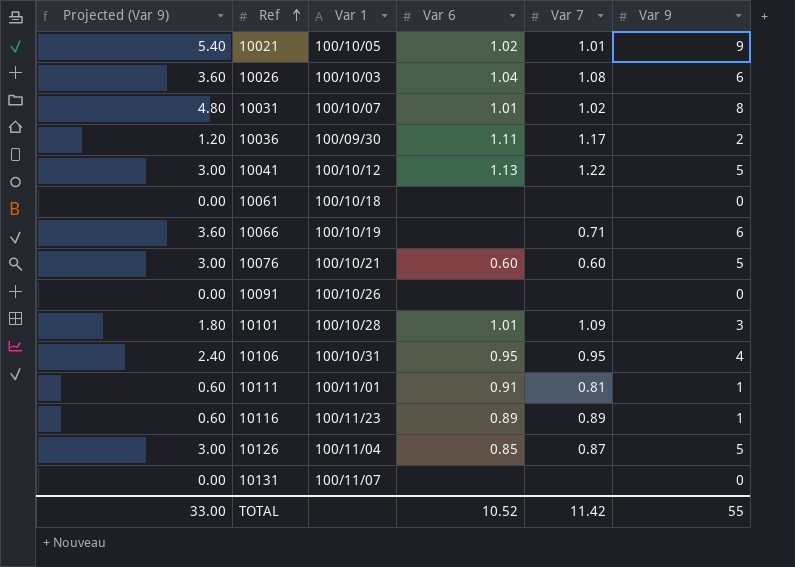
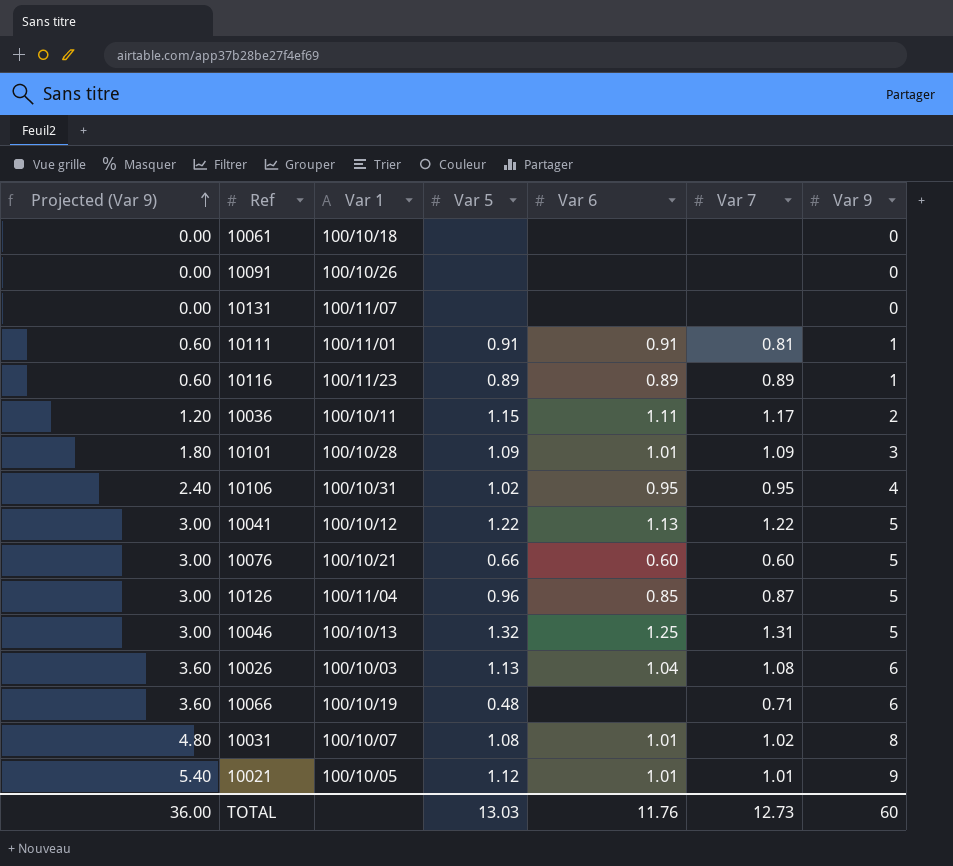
row order: Ref ascending -> Projected (Var 9) ascending
column Var 5 | position: none -> 4
10036 | Var 1: 100/09/30 -> 100/10/11
row 10046: none -> 3.00 | 100/10/13 | 1.32 | 1.25 | 1.31 | 5
10021 | Var 6: 1.02 -> 1.01
TOTAL | Projected (Var 9): 33.00 -> 36.00
TOTAL | Var 6: 10.52 -> 11.76
TOTAL | Var 7: 11.42 -> 12.73
TOTAL | Var 9: 55 -> 60

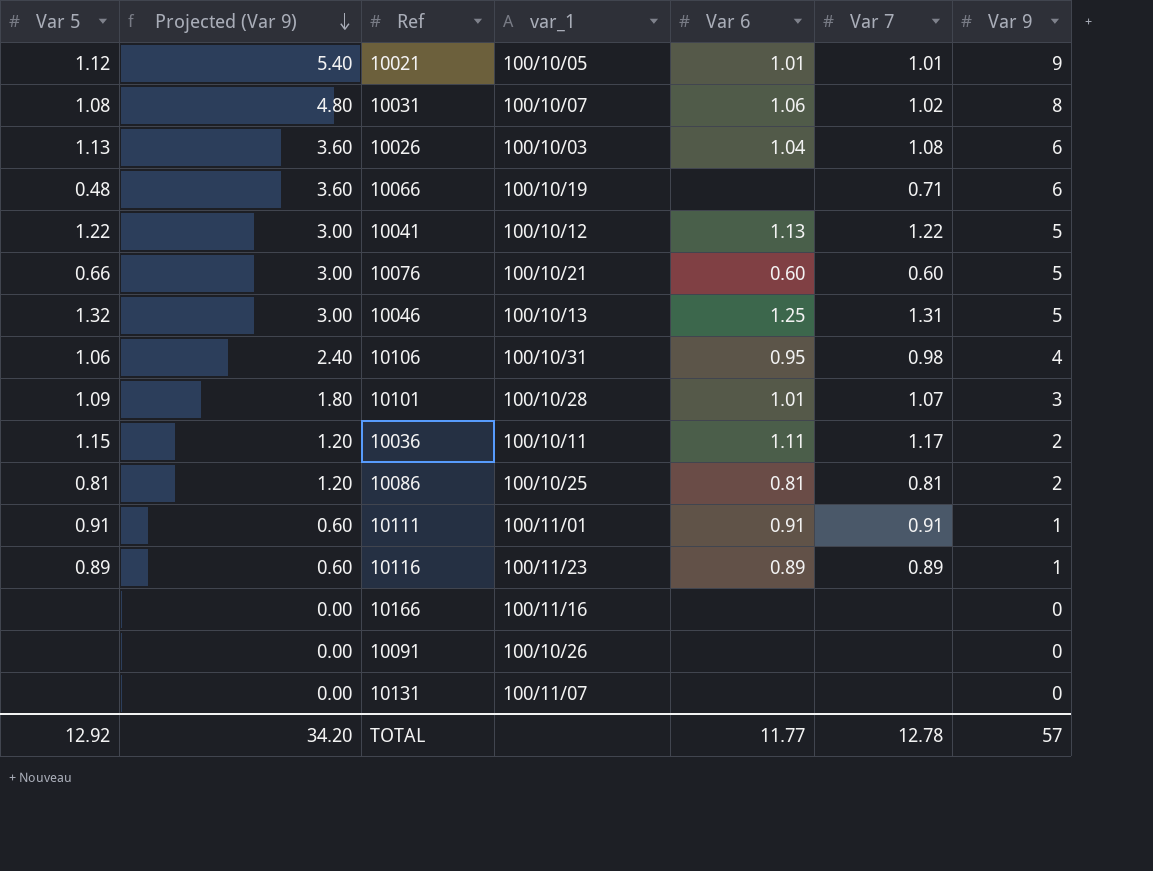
row order: Projected (Var 9) ascending -> Projected (Var 9) descending
column Var 5 | position: 4 -> 1
column name: Var 1 -> var_1
row 10061: 0.00 | 100/10/18 | none | none | none | 0 -> none
row 10126: 3.00 | 100/11/04 | 0.96 | 0.85 | 0.87 | 5 -> none
10031 | Var 6: 1.01 -> 1.06
10106 | Var 5: 1.02 -> 1.06
10106 | Var 7: 0.95 -> 0.98
10101 | Var 7: 1.09 -> 1.07
row 10086: none -> 0.81 | 1.20 | 100/10/25 | 0.81 | 0.81 | 2
10111 | Var 7: 0.81 -> 0.91
row 10166: none -> none | 0.00 | 100/11/16 | none | none | 0
TOTAL | Var 5: 13.03 -> 12.92
TOTAL | Projected (Var 9): 36.00 -> 34.20
TOTAL | Var 6: 11.76 -> 11.77
TOTAL | Var 7: 12.73 -> 12.78
TOTAL | Var 9: 60 -> 57

